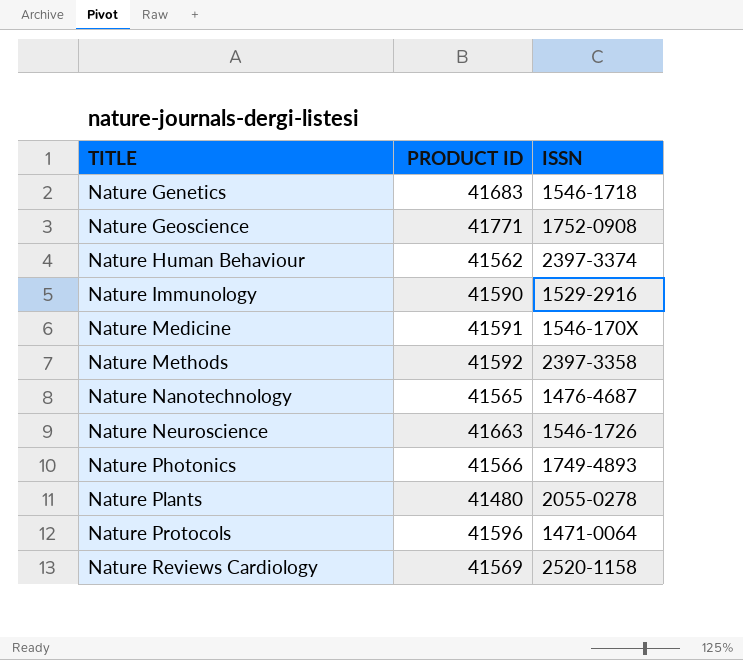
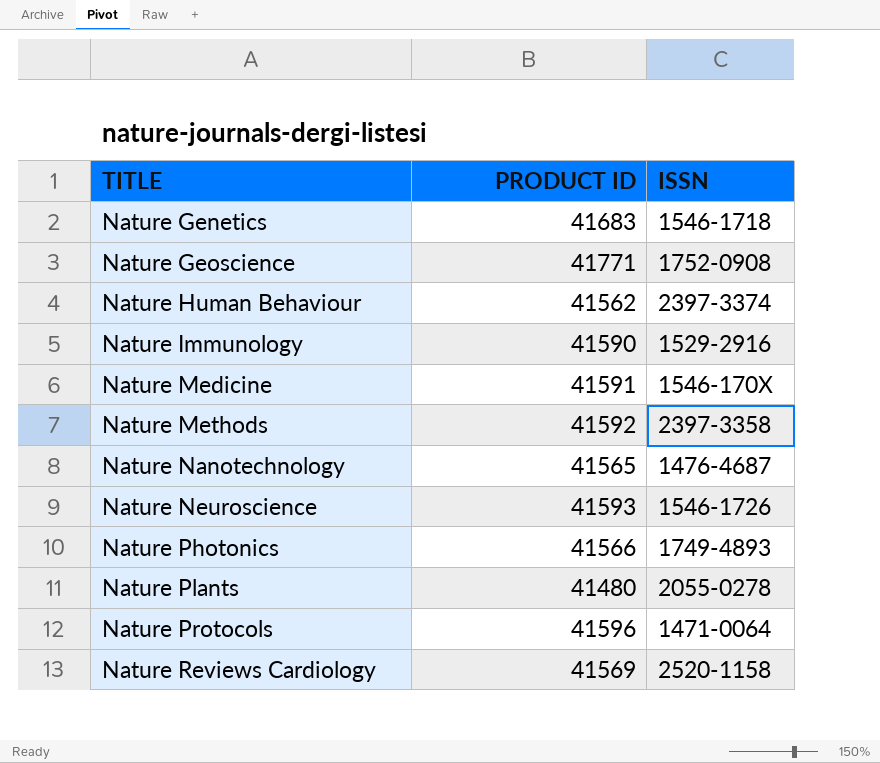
Nature Neuroscience | PRODUCT ID: 41663 -> 41593

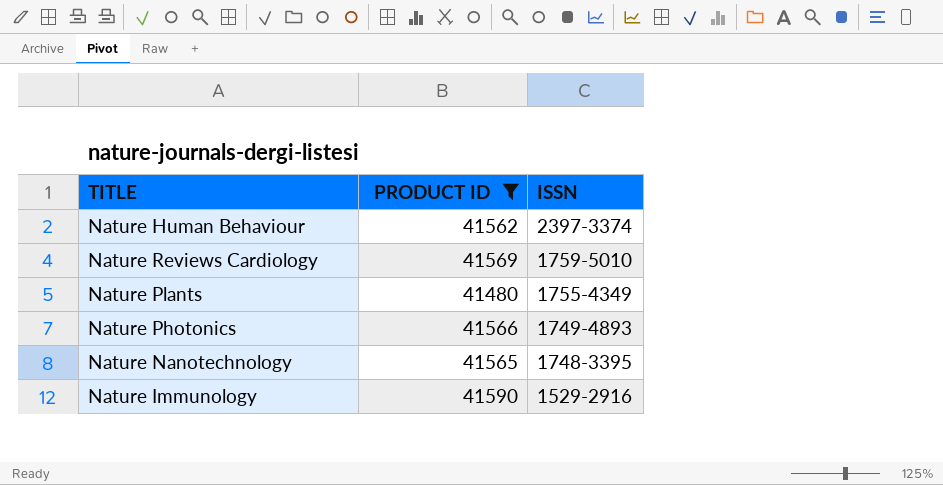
filter: none -> PRODUCT ID <= 41590
row order: TITLE ascending -> ISSN descending
Nature Reviews Cardiology | ISSN: 2520-1158 -> 1759-5010
Nature Plants | ISSN: 2055-0278 -> 1755-4349
Nature Nanotechnology | ISSN: 1476-4687 -> 1748-3395

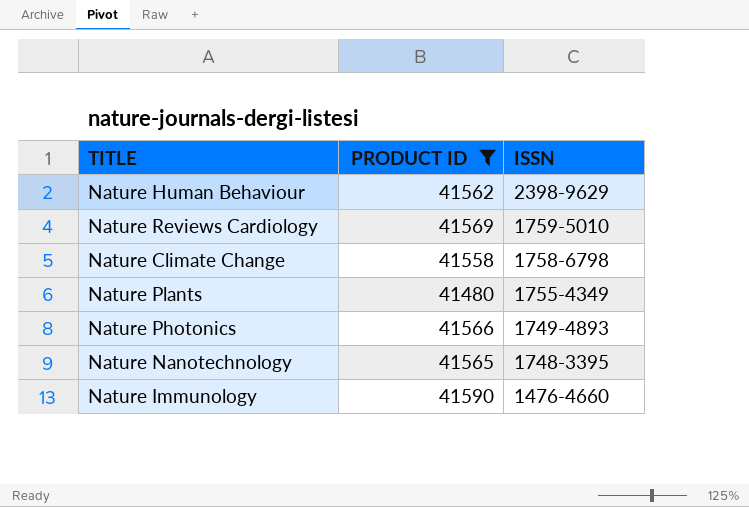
Nature Human Behaviour | ISSN: 2397-3374 -> 2398-9629
row Nature Climate Change: none -> 41558 | 1758-6798
Nature Immunology | ISSN: 1529-2916 -> 1476-4660

